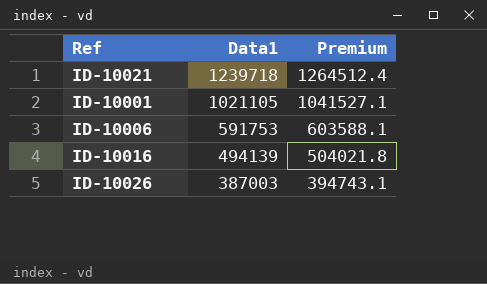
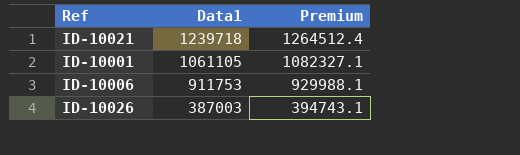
row ID-10016: 494139 | 504021.8 -> none
ID-10001 | Data1: 1021105 -> 1061105
ID-10001 | Premium: 1041527.1 -> 1082327.1
ID-10006 | Data1: 591753 -> 911753
ID-10006 | Premium: 603588.1 -> 929988.1

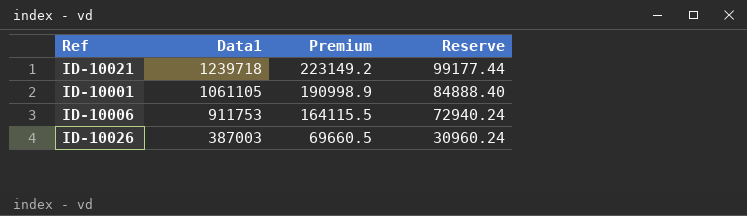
column Premium | formula: [Data1] * 1.02 -> [Data1] * 0.18
column Reserve | formula: none -> [Data1] * 0.08

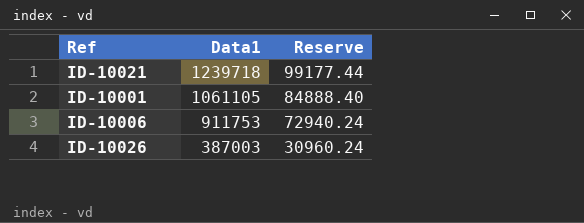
column Premium | formula: [Data1] * 0.18 -> none

